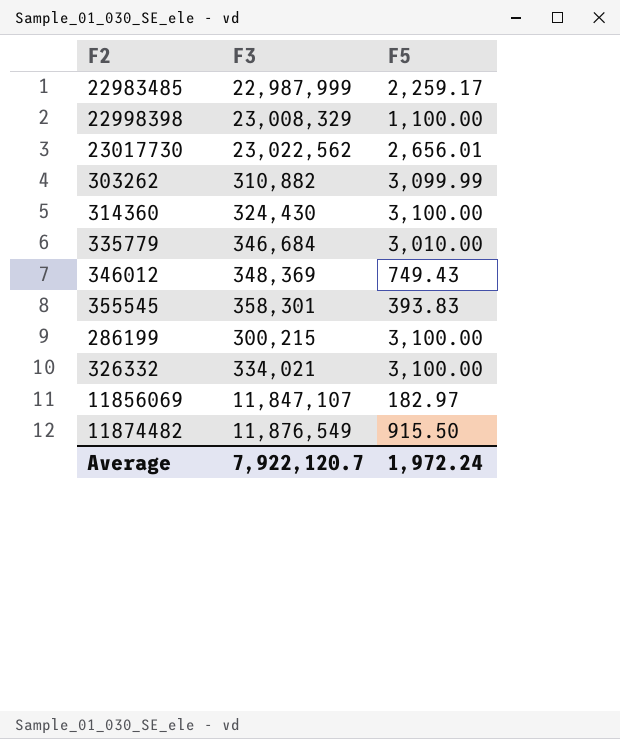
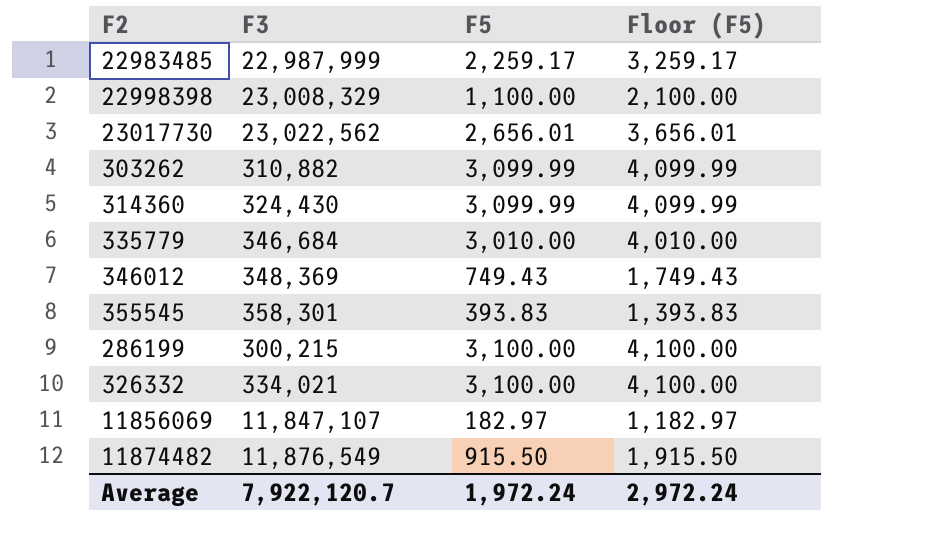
column Floor (F5) | formula: none -> [F5] + 1000
314360 | F5: 3,100.00 -> 3,099.99

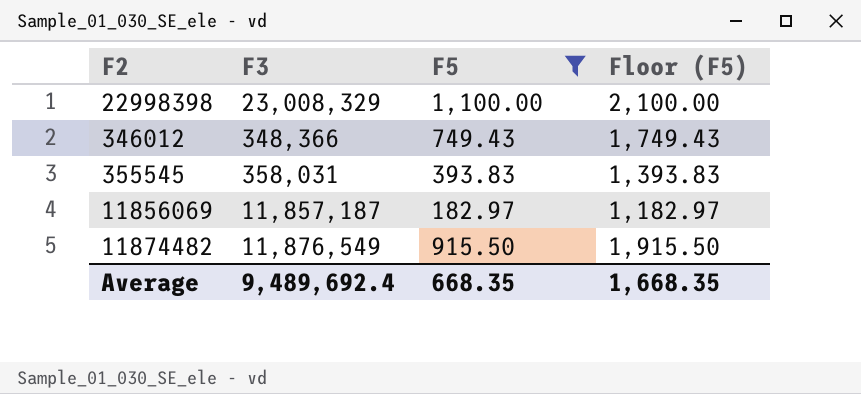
filter: none -> F5 <= 1,100.00
346012 | F3: 348,369 -> 348,366
355545 | F3: 358,301 -> 358,031
11856069 | F3: 11,847,107 -> 11,857,187
Average | F3: 7,922,120.7 -> 9,489,692.4
Average | F5: 1,972.24 -> 668.35
Average | Floor (F5): 2,972.24 -> 1,668.35

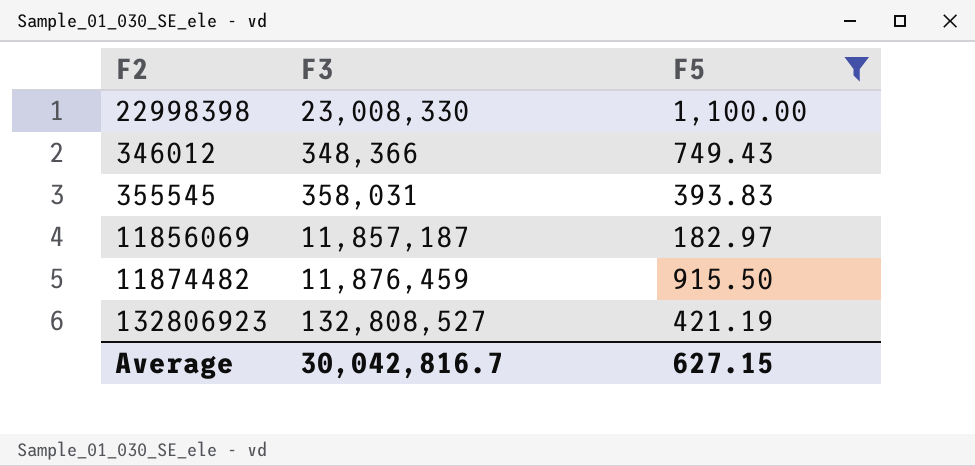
column Floor (F5) | formula: [F5] + 1000 -> none
22998398 | F3: 23,008,329 -> 23,008,330
11874482 | F3: 11,876,549 -> 11,876,459
row 132806923: none -> 132,808,527 | 421.19
Average | F3: 9,489,692.4 -> 30,042,816.7
Average | F5: 668.35 -> 627.15

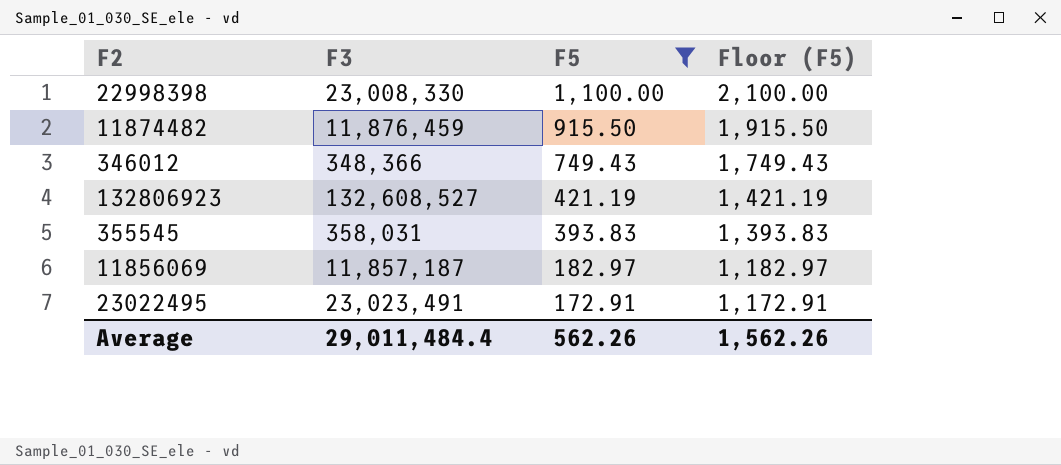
row order: none -> F5 descending
column Floor (F5) | formula: none -> [F5] + 1000
132806923 | F3: 132,808,527 -> 132,608,527
row 23022495: none -> 23,023,491 | 172.91 | 1,172.91
Average | F3: 30,042,816.7 -> 29,011,484.4
Average | F5: 627.15 -> 562.26

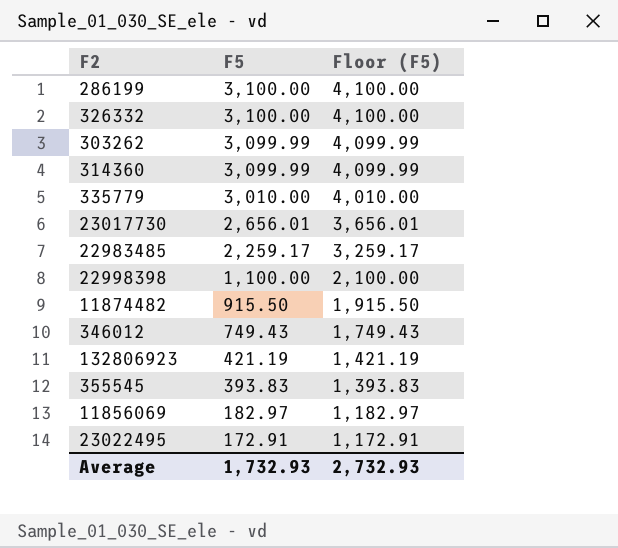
filter: F5 <= 1,100.00 -> none
column F3 | position: 2 -> none
Average | F5: 562.26 -> 1,732.93
Average | Floor (F5): 1,562.26 -> 2,732.93

